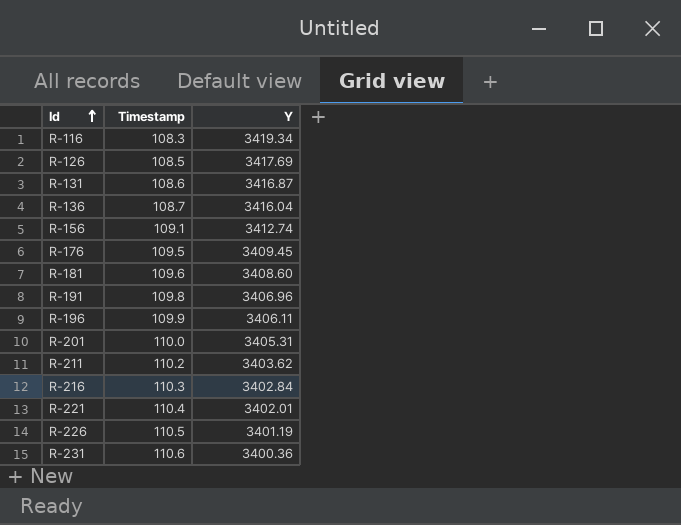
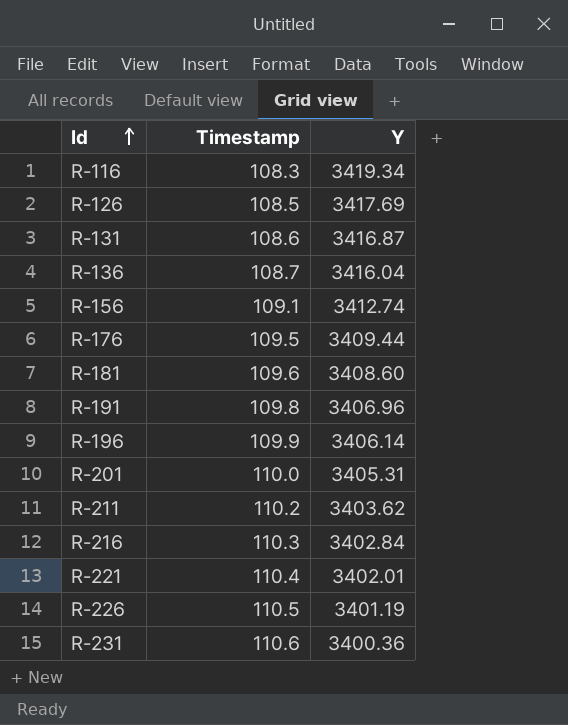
R-176 | Y: 3409.45 -> 3409.44
R-196 | Y: 3406.11 -> 3406.14

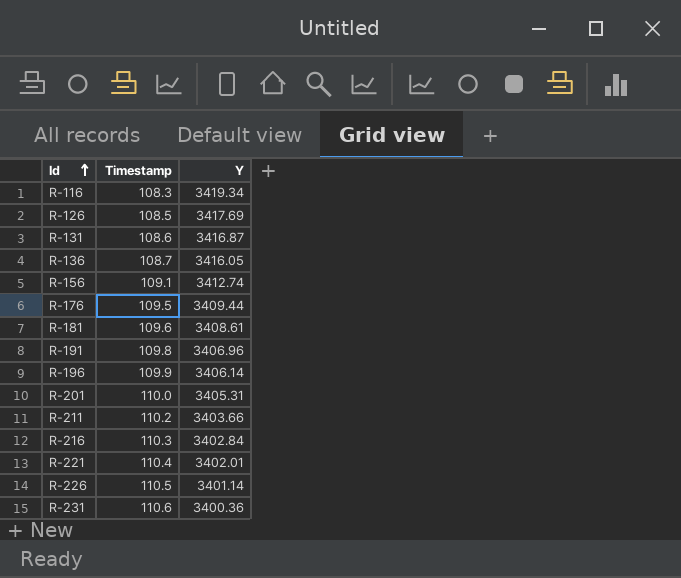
R-136 | Y: 3416.04 -> 3416.05
R-181 | Y: 3408.60 -> 3408.61
R-211 | Y: 3403.62 -> 3403.66
R-226 | Y: 3401.19 -> 3401.14

